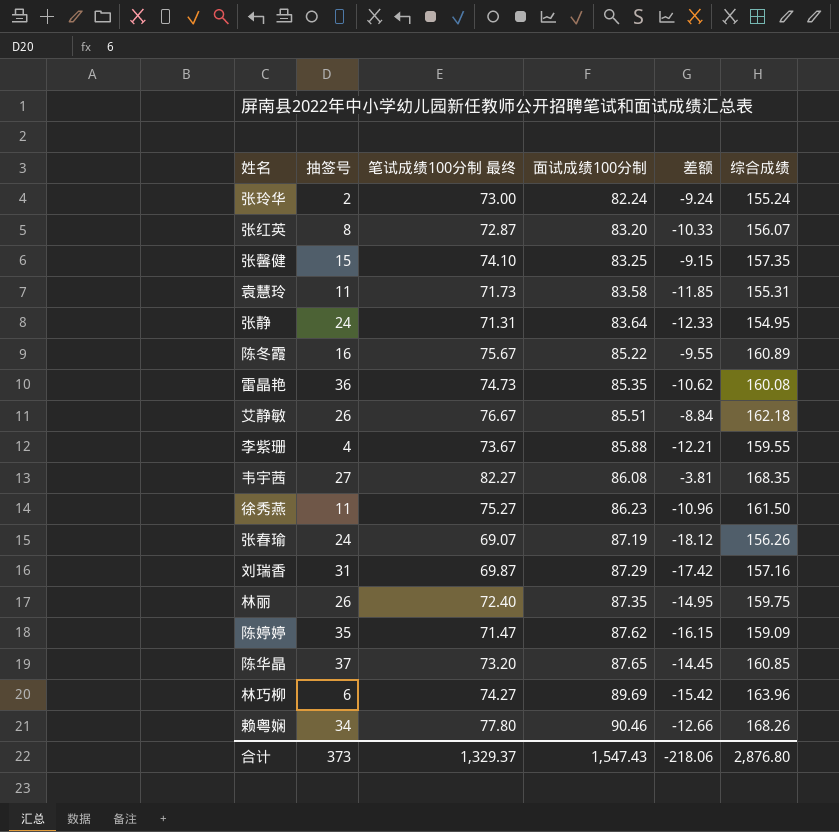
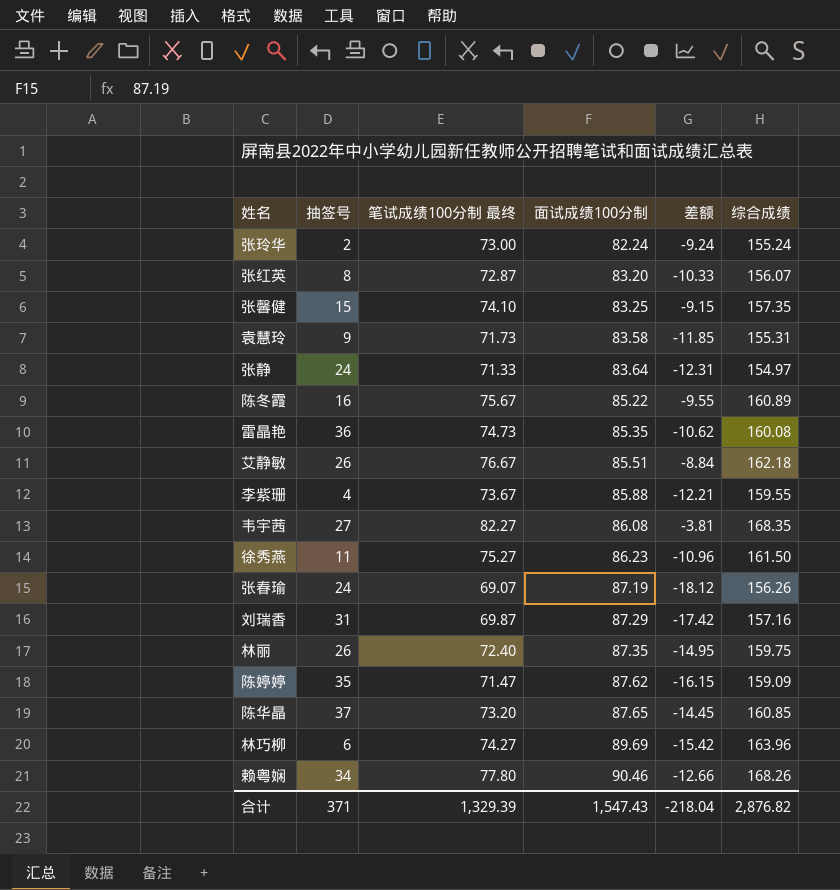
袁慧玲 | 抽签号: 11 -> 9
张静 | 笔试成绩100分制 最终: 71.31 -> 71.33
张静 | 差额: -12.33 -> -12.31
张静 | 综合成绩: 154.95 -> 154.97
合计 | 抽签号: 373 -> 371
合计 | 笔试成绩100分制 最终: 1,329.37 -> 1,329.39
合计 | 差额: -218.06 -> -218.04
合计 | 综合成绩: 2,876.80 -> 2,876.82

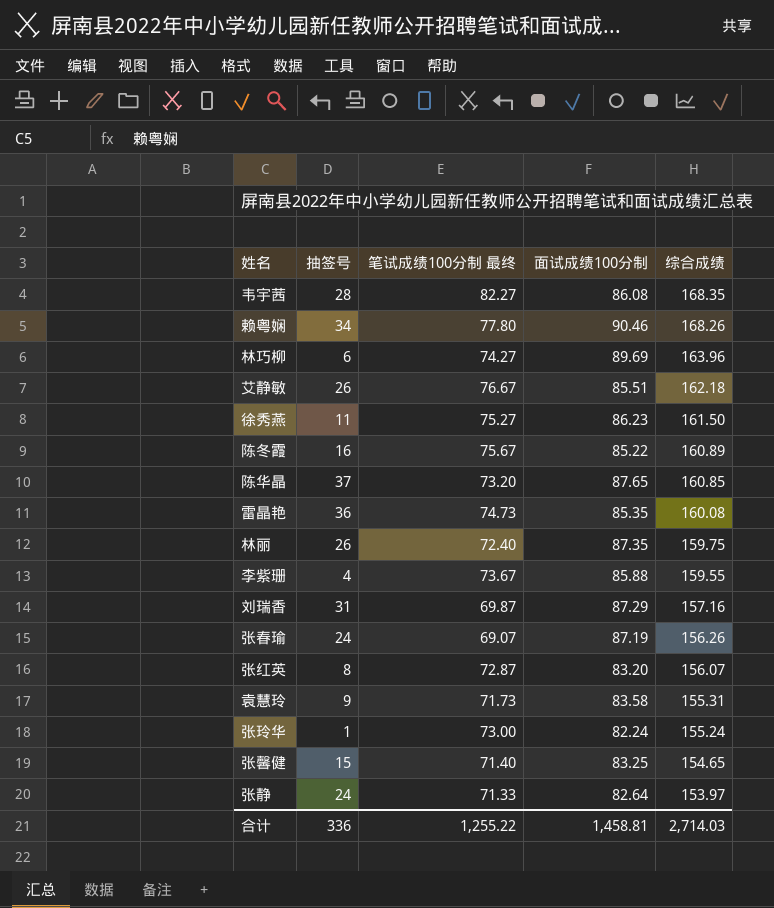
row order: 面试成绩100分制 ascending -> 综合成绩 descending
column 差额 | formula: [笔试成绩100分制 最终] - [面试成绩100分制] -> none
row 陈婷婷: 35 | 71.47 | 87.62 | -16.15 | 159.09 -> none
韦宇茜 | 抽签号: 27 -> 28
张玲华 | 抽签号: 2 -> 1
张馨健 | 笔试成绩100分制 最终: 74.10 -> 71.40
张馨健 | 综合成绩: 157.35 -> 154.65
张静 | 面试成绩100分制: 83.64 -> 82.64
张静 | 综合成绩: 154.97 -> 153.97
合计 | 抽签号: 371 -> 336
合计 | 笔试成绩100分制 最终: 1,329.39 -> 1,255.22
合计 | 面试成绩100分制: 1,547.43 -> 1,458.81
合计 | 综合成绩: 2,876.82 -> 2,714.03

